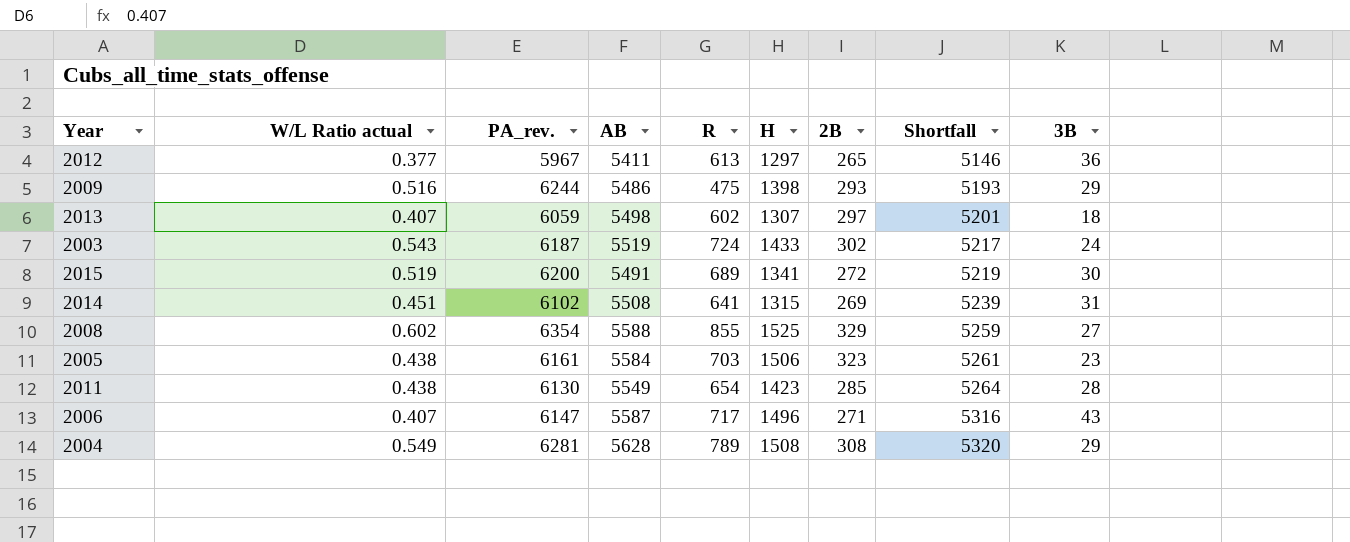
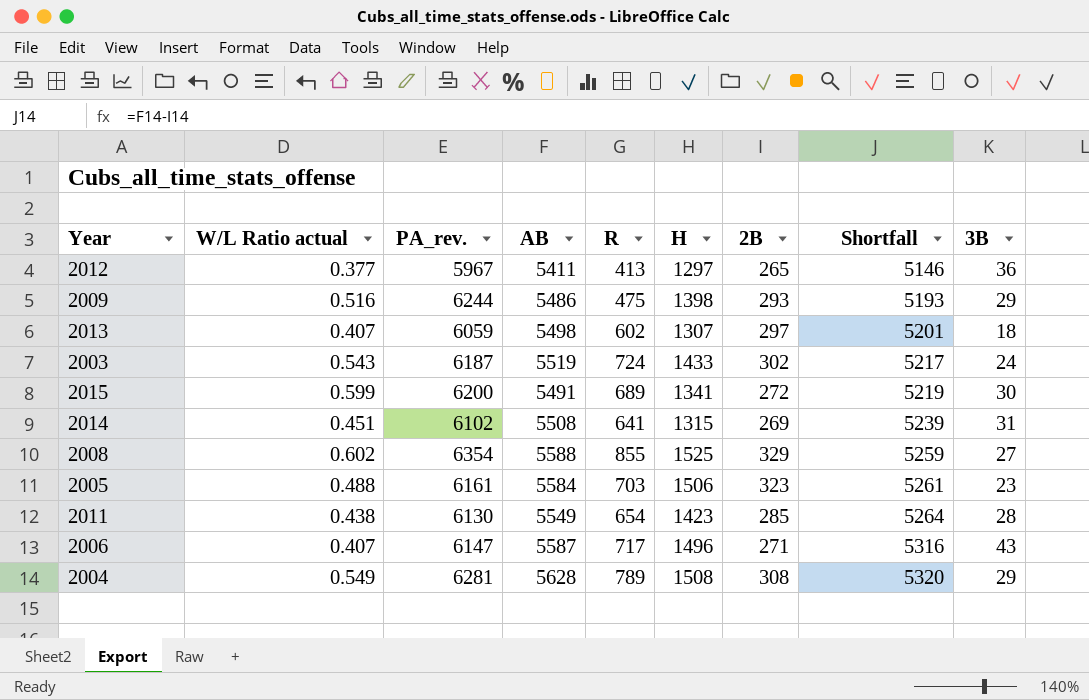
2012 | R: 613 -> 413
2015 | W/L Ratio actual: 0.519 -> 0.599
2005 | W/L Ratio actual: 0.438 -> 0.488

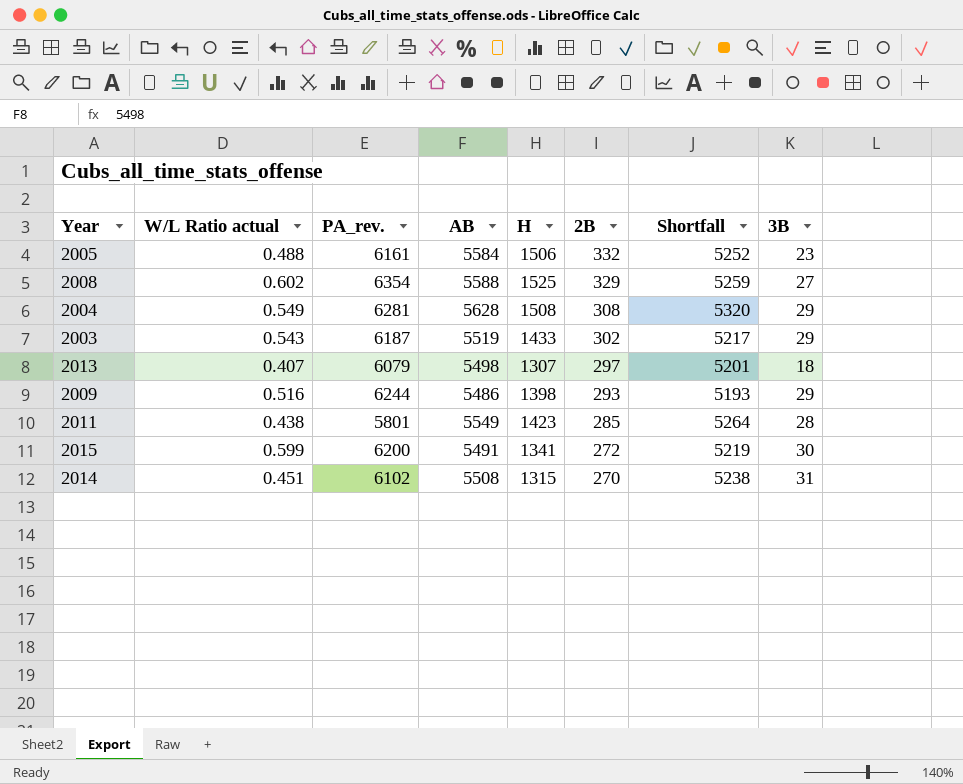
row order: Shortfall ascending -> 2B descending
column R | position: 5 -> none
row 2012: 0.377 | 5967 | 5411 | 413 | 1297 | 265 | 5146 | 36 -> none
row 2006: 0.407 | 6147 | 5587 | 717 | 1496 | 271 | 5316 | 43 -> none
2005 | 2B: 323 -> 332
2005 | Shortfall: 5261 -> 5252
2003 | 3B: 24 -> 29
2013 | PA_rev.: 6059 -> 6079
2011 | PA_rev.: 6130 -> 5801
2014 | 2B: 269 -> 270
2014 | Shortfall: 5239 -> 5238

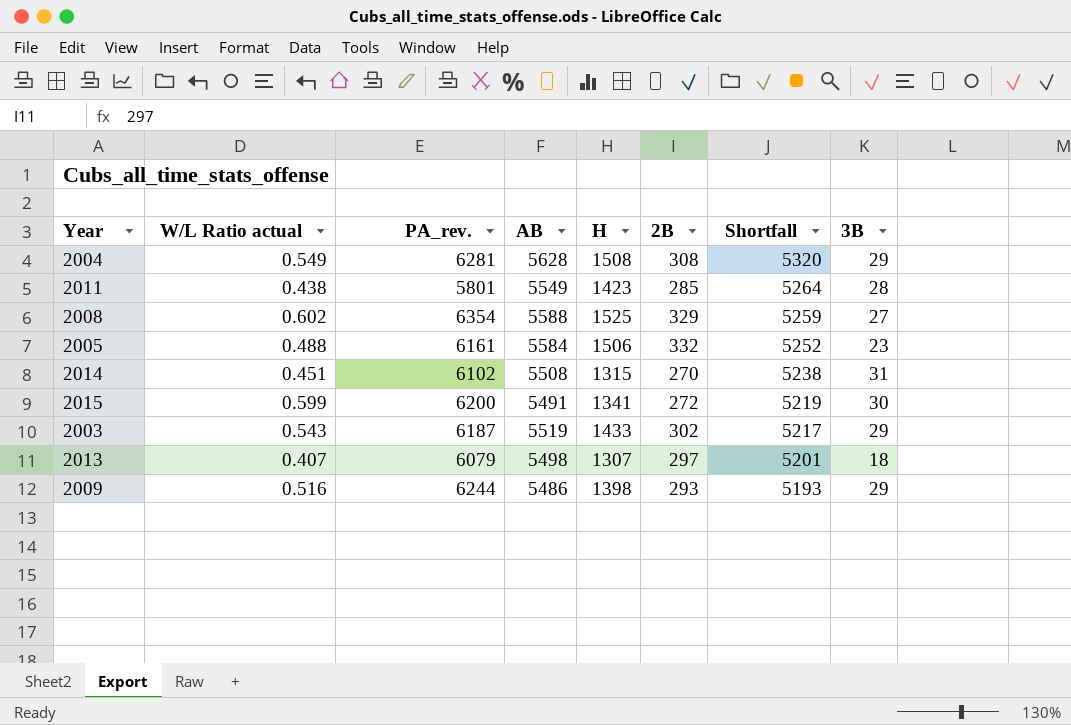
row order: 2B descending -> Shortfall descending

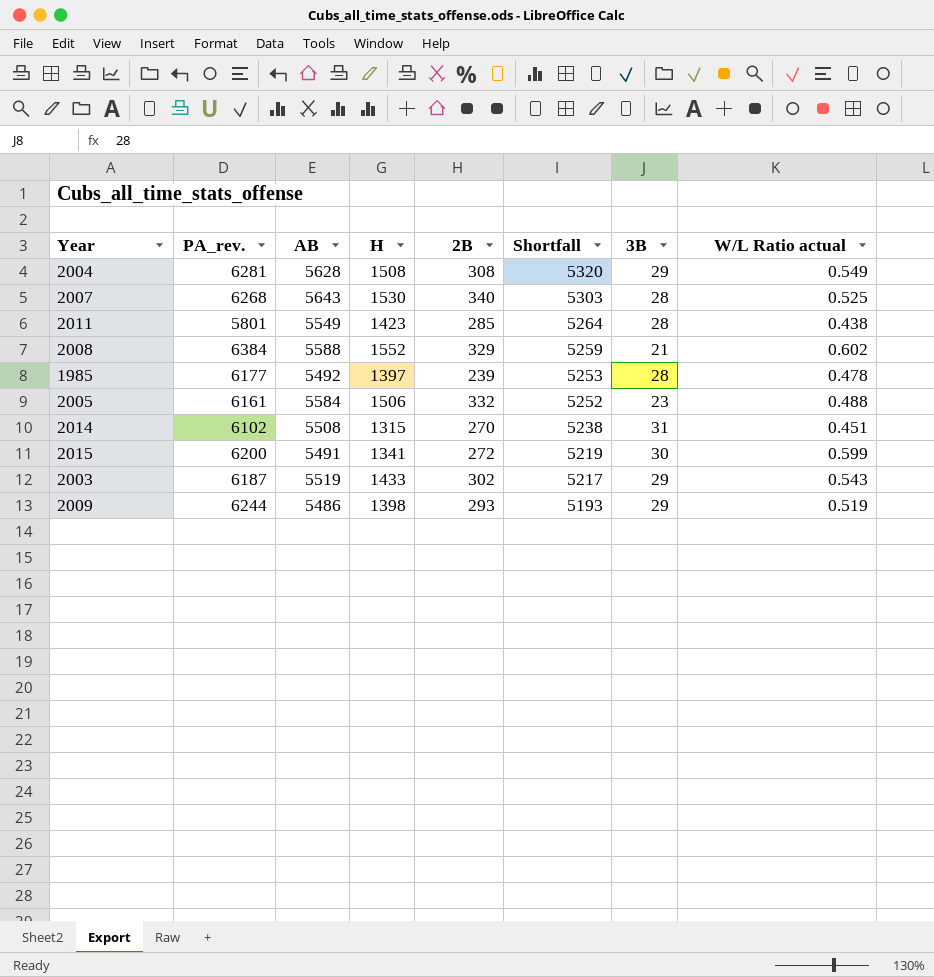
column W/L Ratio actual | position: 2 -> 8
row 2013: 0.407 | 6079 | 5498 | 1307 | 297 | 5201 | 18 -> none
row 2007: none -> 6268 | 5643 | 1530 | 340 | 5303 | 28 | 0.525
2008 | PA_rev.: 6354 -> 6384
2008 | H: 1525 -> 1552
2008 | 3B: 27 -> 21
row 1985: none -> 6177 | 5492 | 1397 | 239 | 5253 | 28 | 0.478
2009 | W/L Ratio actual: 0.516 -> 0.519

